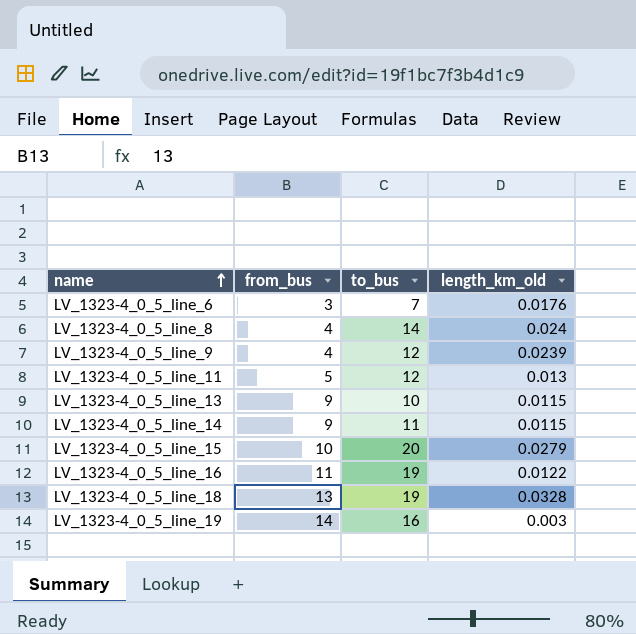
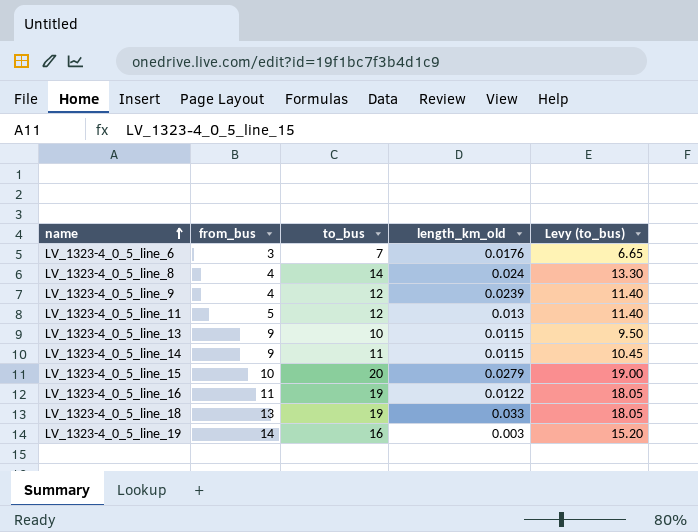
column Levy (to_bus) | formula: none -> [to_bus] * 0.95
LV_1323-4_0_5_line_18 | length_km_old: 0.0328 -> 0.033

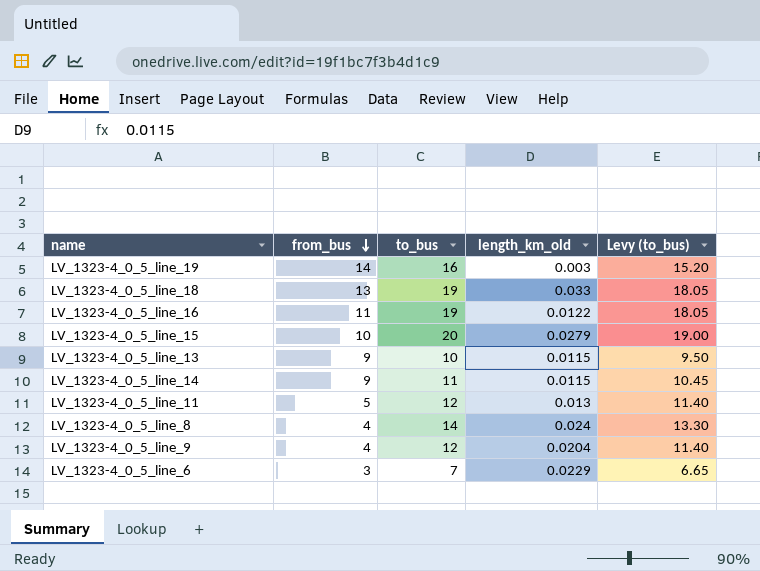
row order: name ascending -> from_bus descending
LV_1323-4_0_5_line_9 | length_km_old: 0.0239 -> 0.0204
LV_1323-4_0_5_line_6 | length_km_old: 0.0176 -> 0.0229

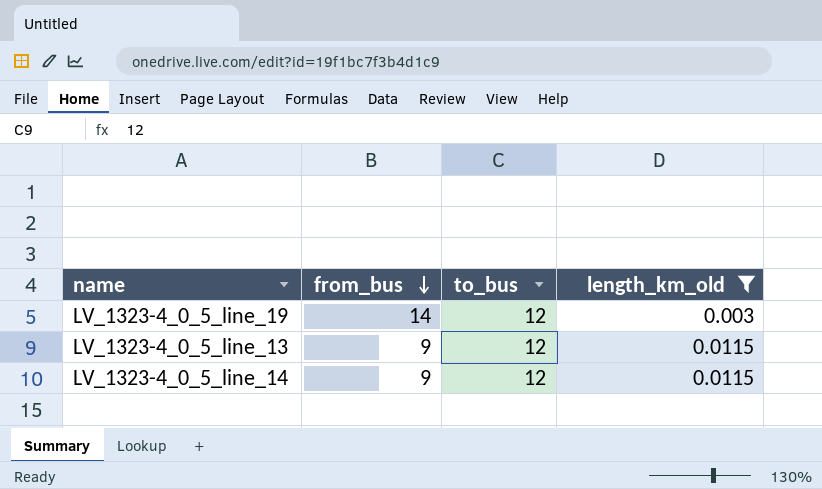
filter: none -> length_km_old <= 0.0115
column Levy (to_bus) | formula: [to_bus] * 0.95 -> none
LV_1323-4_0_5_line_19 | to_bus: 16 -> 12
LV_1323-4_0_5_line_13 | to_bus: 10 -> 12
LV_1323-4_0_5_line_14 | to_bus: 11 -> 12

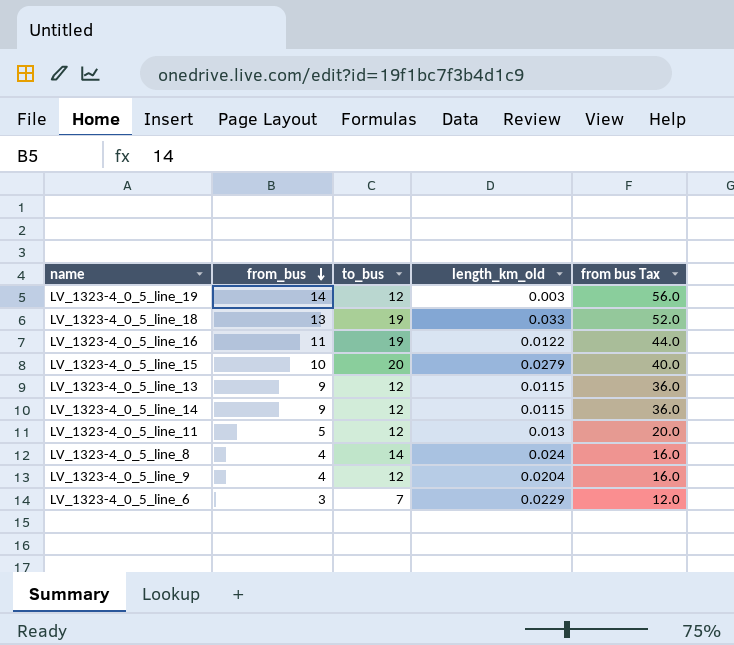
filter: length_km_old <= 0.0115 -> none
column from bus Tax | formula: none -> [from_bus] * 4

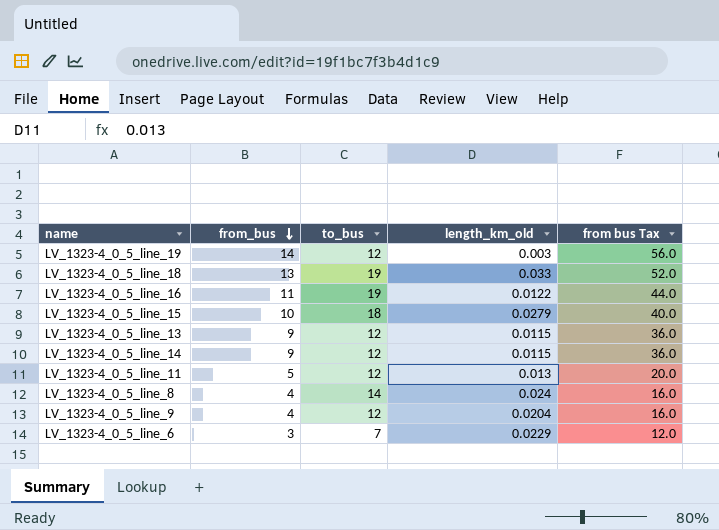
LV_1323-4_0_5_line_15 | to_bus: 20 -> 18

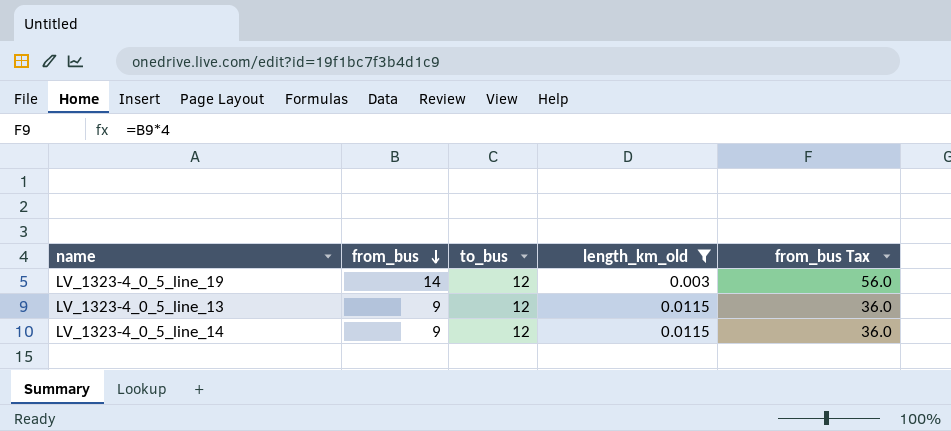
filter: none -> length_km_old <= 0.0115
column name: from bus Tax -> from_bus Tax

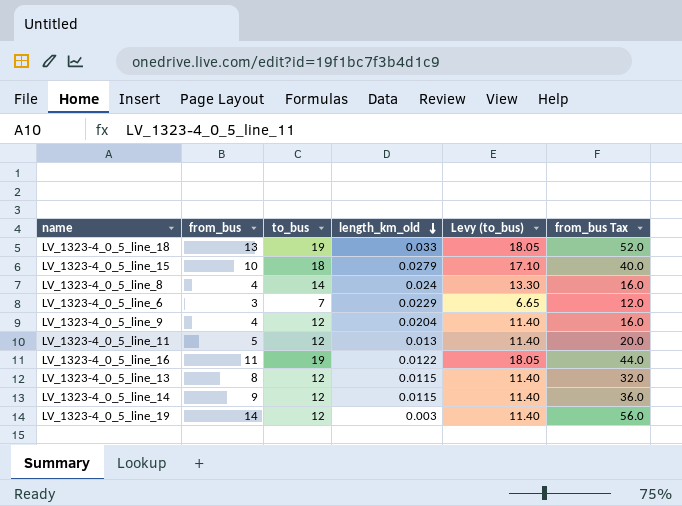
filter: length_km_old <= 0.0115 -> none
row order: from_bus descending -> length_km_old descending
column Levy (to_bus) | formula: none -> [to_bus] * 0.95
LV_1323-4_0_5_line_13 | from_bus: 9 -> 8
LV_1323-4_0_5_line_13 | from_bus Tax: 36.0 -> 32.0

